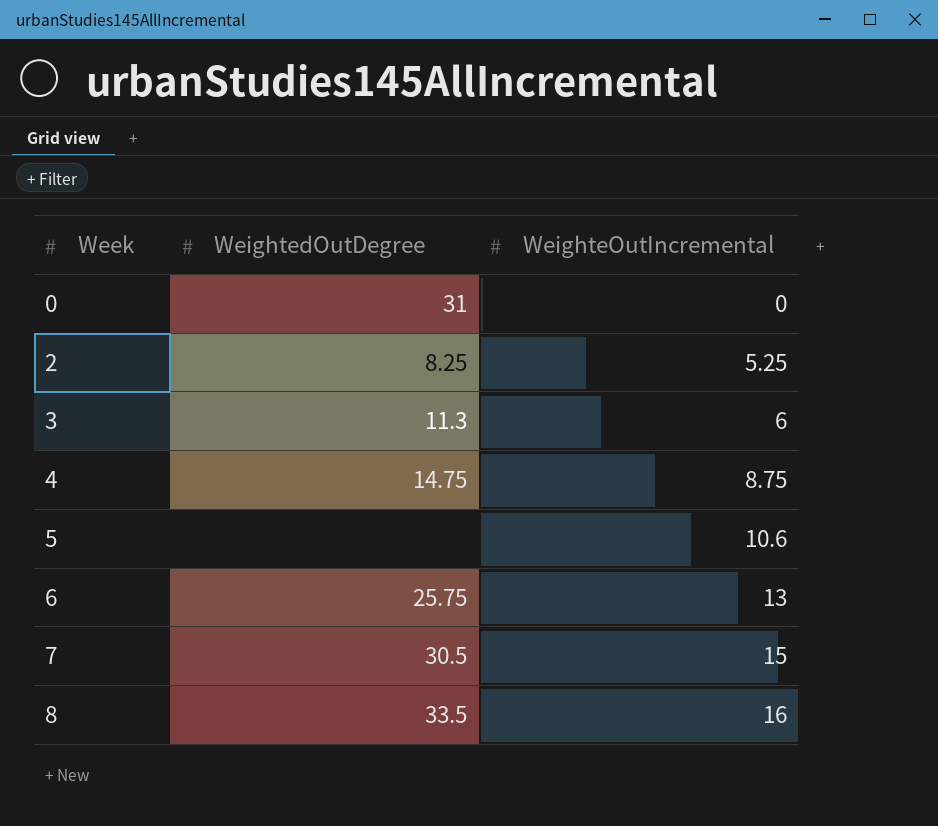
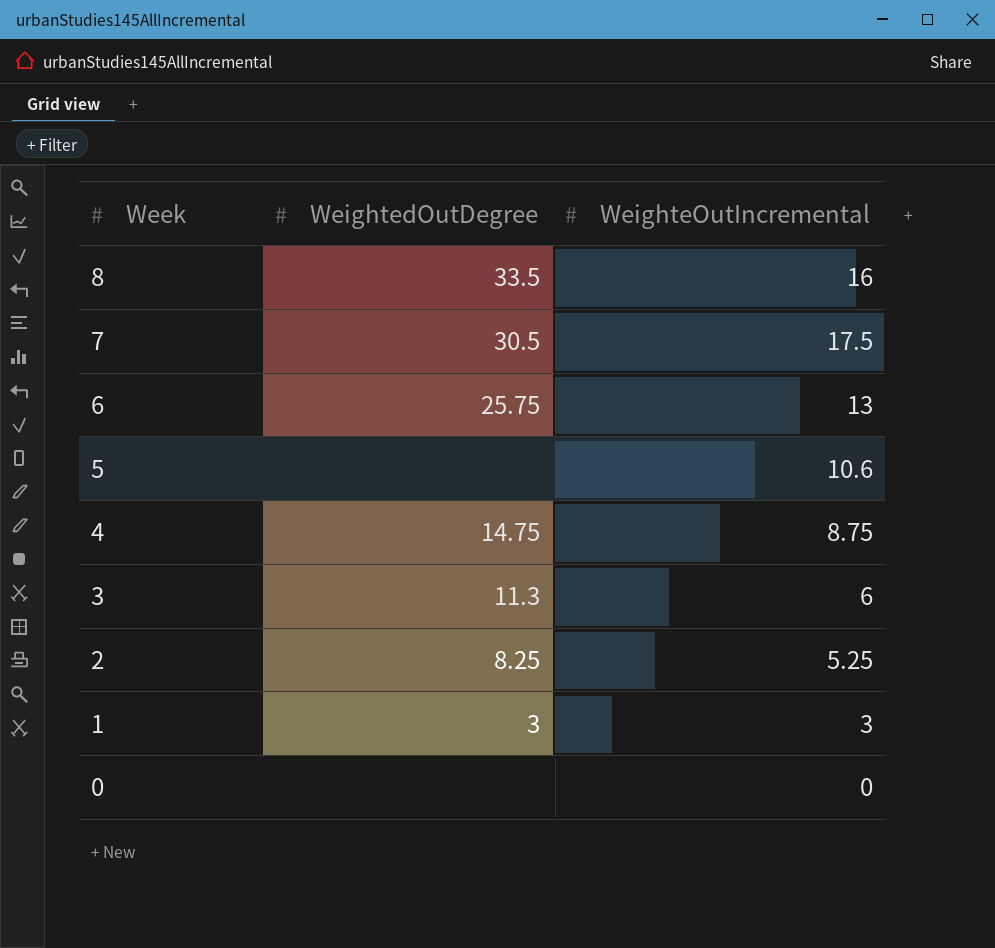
row order: Week ascending -> Week descending
7 | WeighteOutIncremental: 15 -> 17.5
row 1: none -> 3 | 3
0 | WeightedOutDegree: 31 -> none

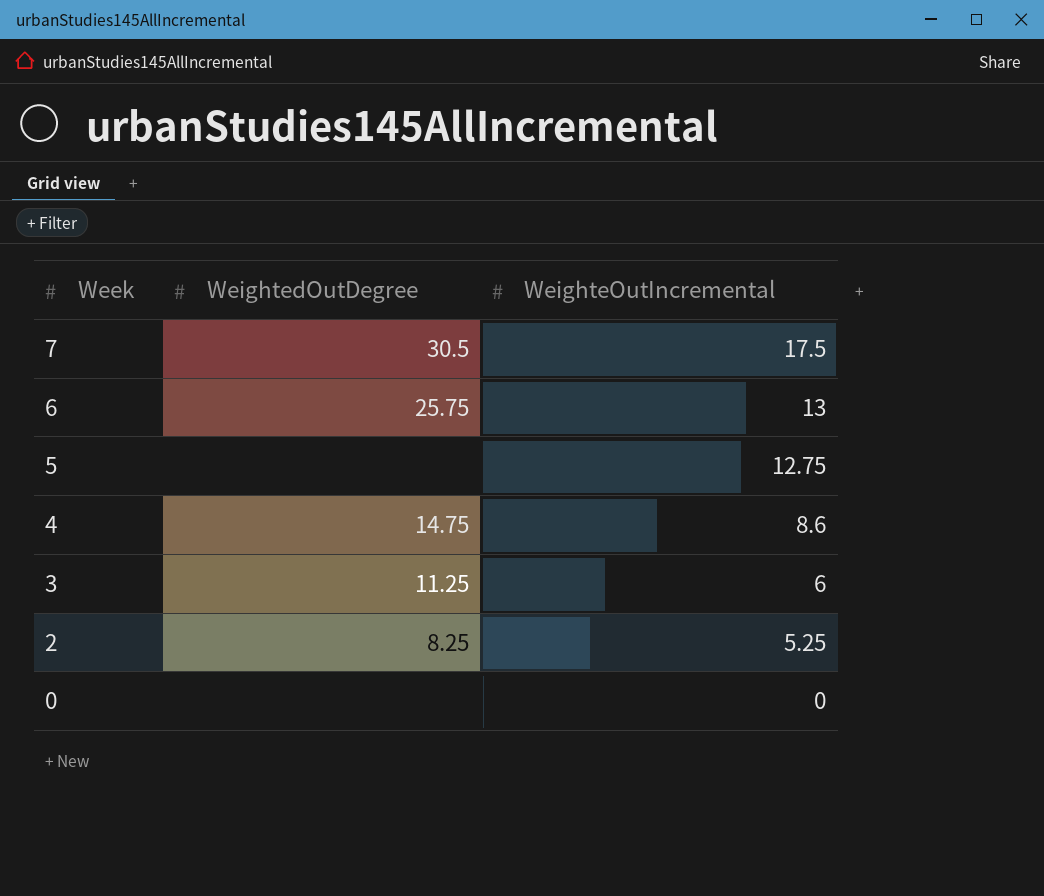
row 8: 33.5 | 16 -> none
row 1: 3 | 3 -> none
5 | WeighteOutIncremental: 10.6 -> 12.75
4 | WeighteOutIncremental: 8.75 -> 8.6
3 | WeightedOutDegree: 11.3 -> 11.25

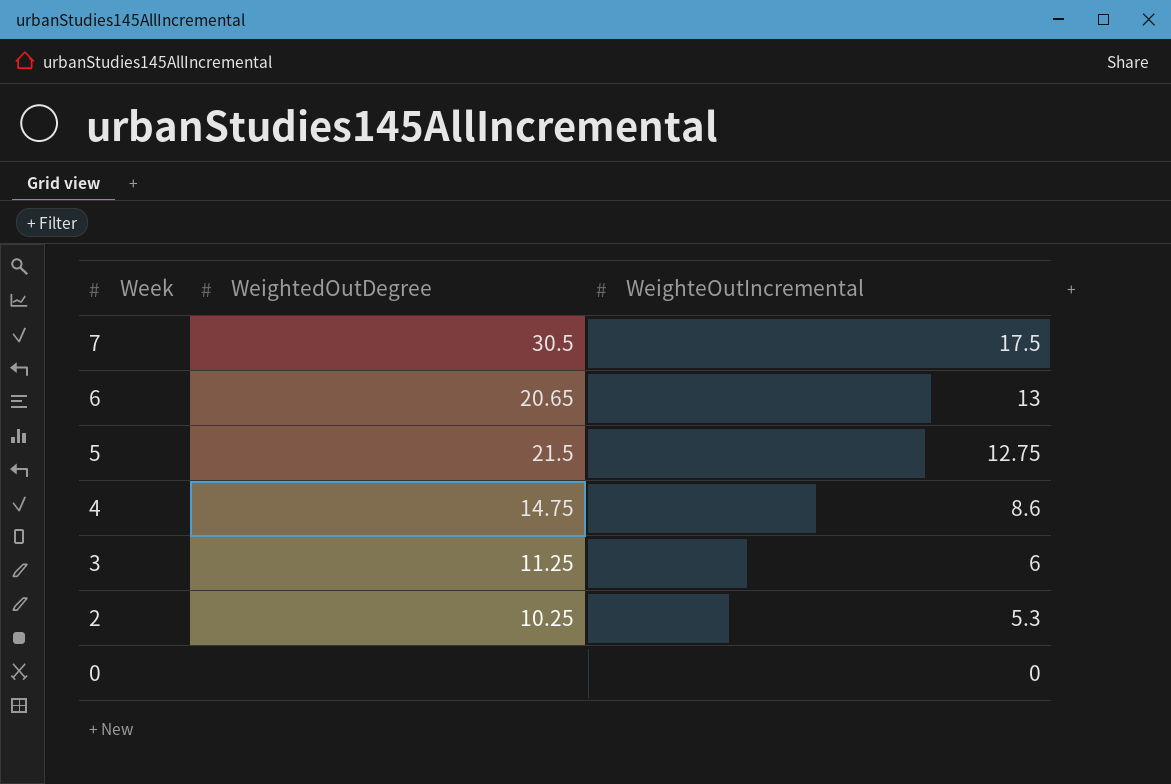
6 | WeightedOutDegree: 25.75 -> 20.65
5 | WeightedOutDegree: none -> 21.5
2 | WeightedOutDegree: 8.25 -> 10.25
2 | WeighteOutIncremental: 5.25 -> 5.3

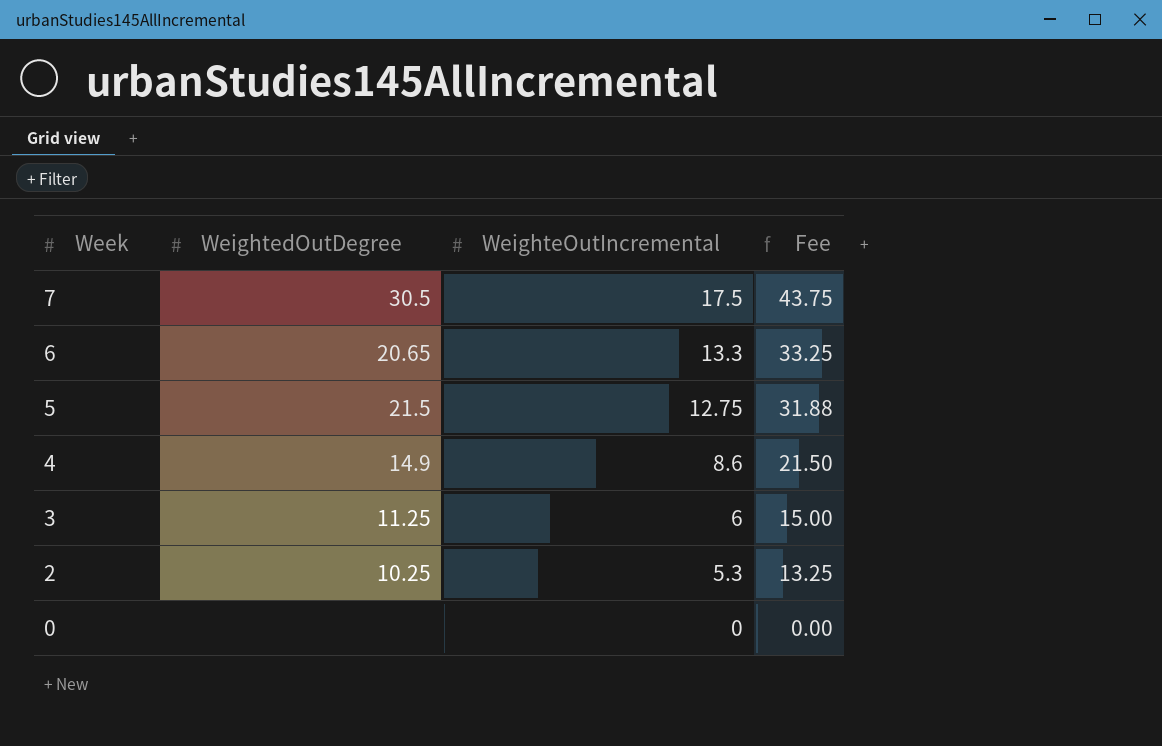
column Fee | formula: none -> [WeighteOutIncremental] * 2.5
6 | WeighteOutIncremental: 13 -> 13.3
4 | WeightedOutDegree: 14.75 -> 14.9

